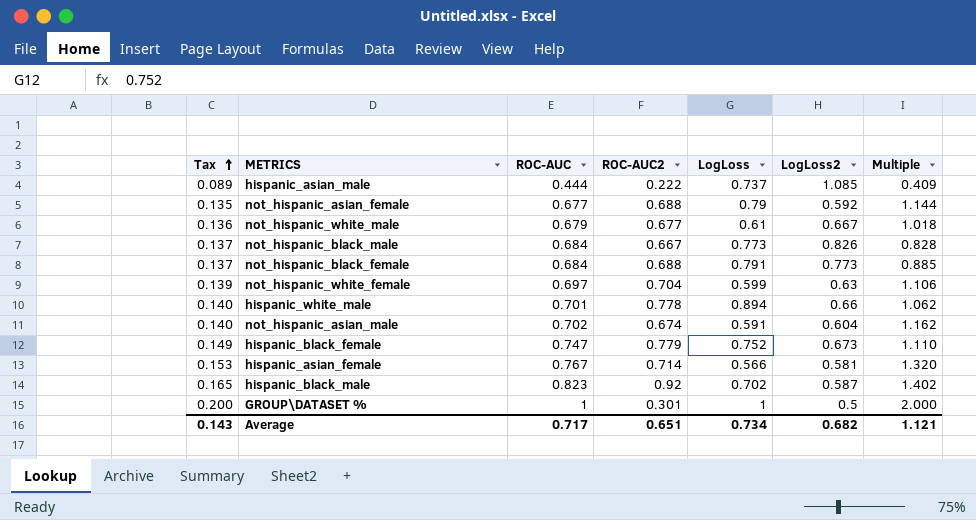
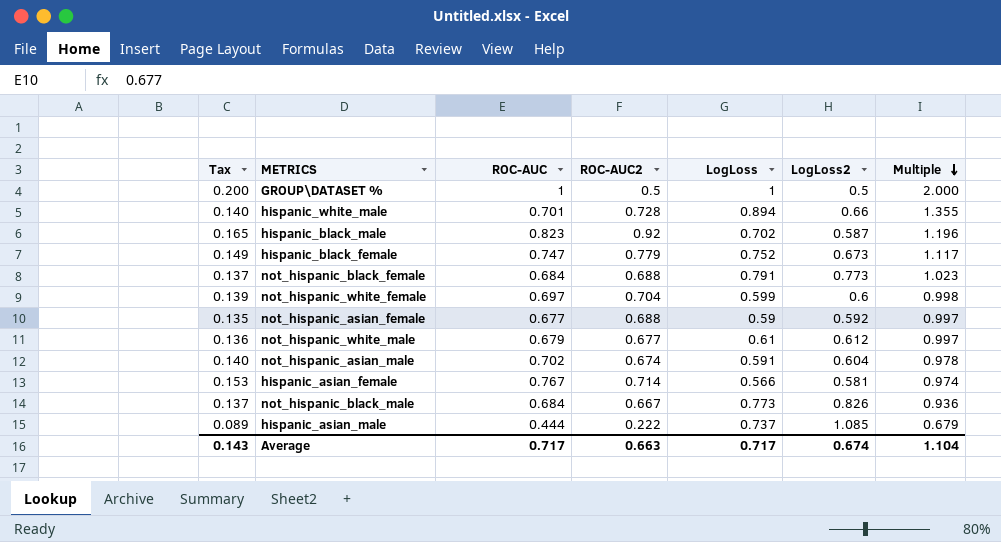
row order: Tax ascending -> Multiple descending
column Multiple | formula: [ROC-AUC] / [LogLoss2] -> [LogLoss] / [LogLoss2]
GROUP\DATASET % | ROC-AUC2: 0.301 -> 0.5
hispanic_white_male | ROC-AUC2: 0.778 -> 0.728
not_hispanic_white_female | LogLoss2: 0.63 -> 0.6
not_hispanic_asian_female | LogLoss: 0.79 -> 0.59
not_hispanic_white_male | LogLoss2: 0.667 -> 0.612
Average | ROC-AUC2: 0.651 -> 0.663
Average | LogLoss: 0.734 -> 0.717
Average | LogLoss2: 0.682 -> 0.674
Average | Multiple: 1.121 -> 1.104

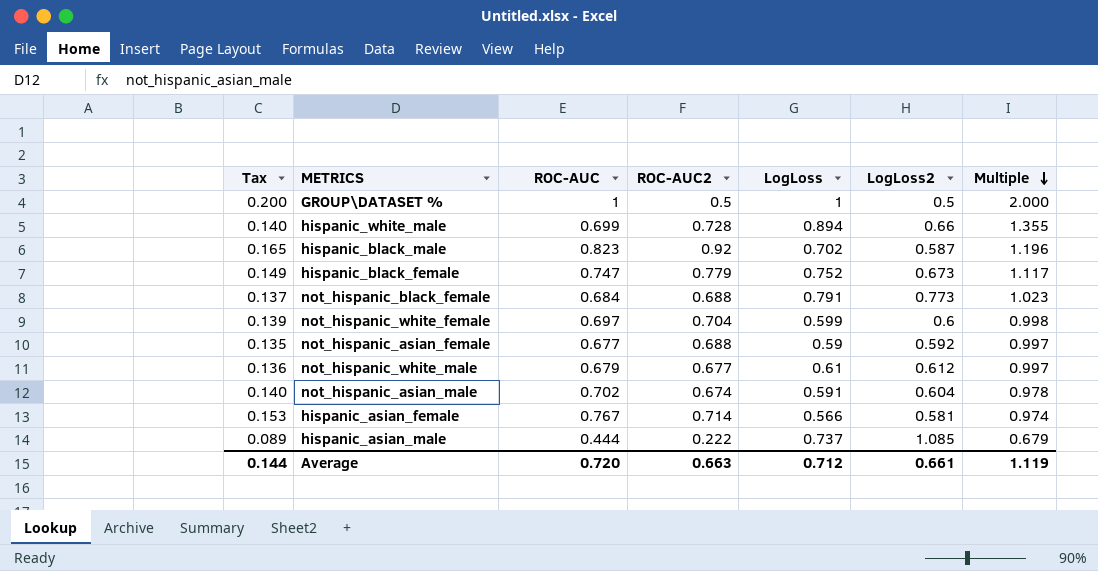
row not_hispanic_black_male: 0.137 | 0.684 | 0.667 | 0.773 | 0.826 | 0.936 -> none
hispanic_white_male | ROC-AUC: 0.701 -> 0.699
Average | Tax: 0.143 -> 0.144
Average | ROC-AUC: 0.717 -> 0.720
Average | LogLoss: 0.717 -> 0.712
Average | LogLoss2: 0.674 -> 0.661
Average | Multiple: 1.104 -> 1.119

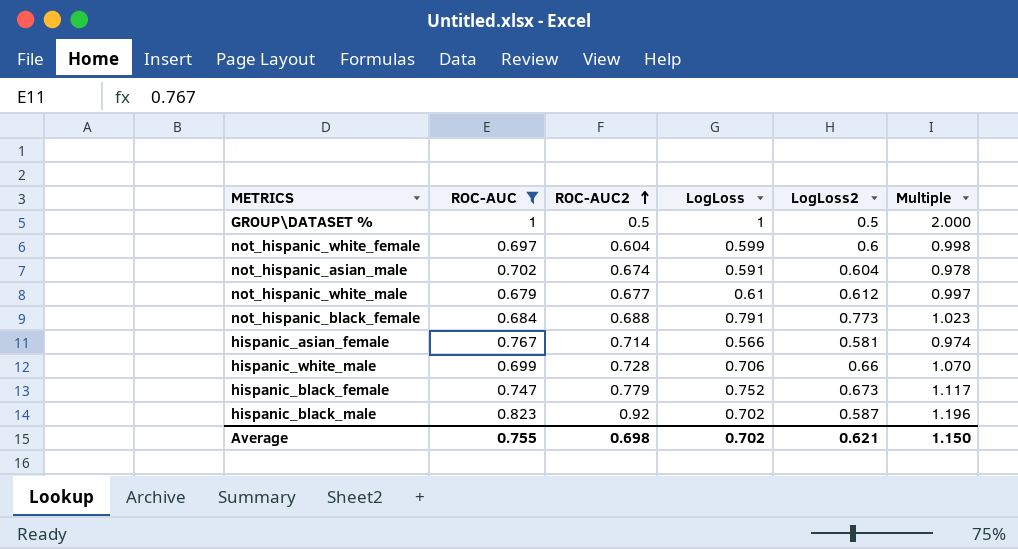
filter: none -> ROC-AUC >= 0.679
row order: Multiple descending -> ROC-AUC2 ascending
column Tax | formula: [ROC-AUC] * 0.2 -> none
not_hispanic_white_female | ROC-AUC2: 0.704 -> 0.604
hispanic_white_male | LogLoss: 0.894 -> 0.706
hispanic_white_male | Multiple: 1.355 -> 1.070
Average | ROC-AUC: 0.720 -> 0.755
Average | ROC-AUC2: 0.663 -> 0.698
Average | LogLoss: 0.712 -> 0.702
Average | LogLoss2: 0.661 -> 0.621
Average | Multiple: 1.119 -> 1.150

